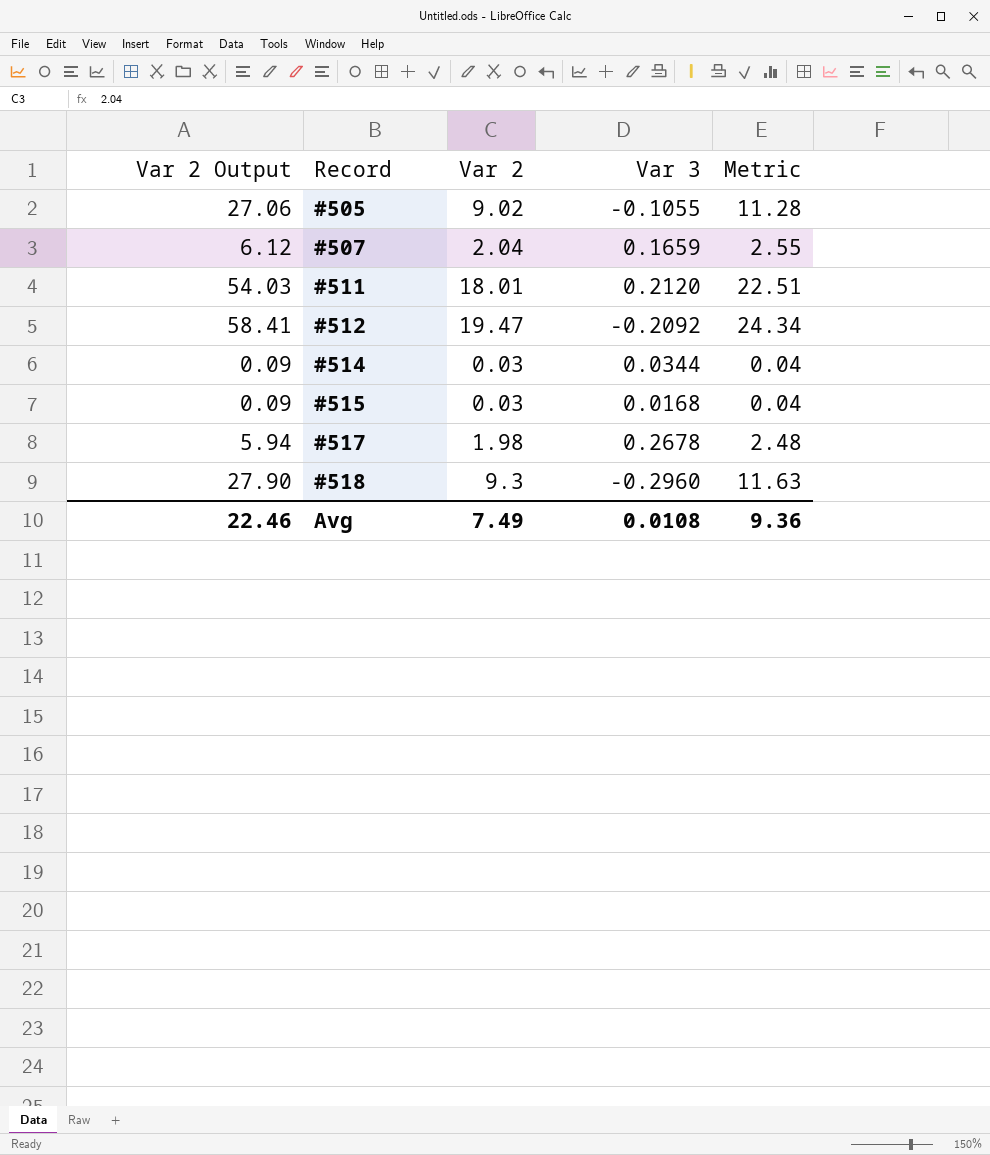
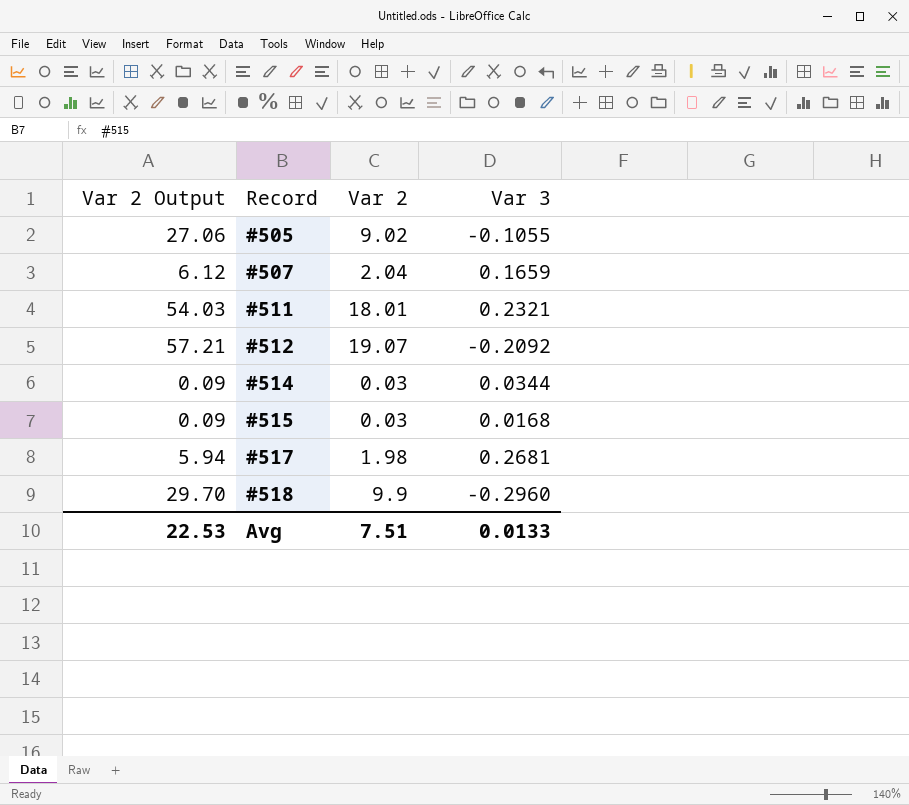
column Metric | formula: [Var 2] * 1.25 -> none
#511 | Var 3: 0.2120 -> 0.2321
#512 | Var 2 Output: 58.41 -> 57.21
#512 | Var 2: 19.47 -> 19.07
#517 | Var 3: 0.2678 -> 0.2681
#518 | Var 2 Output: 27.90 -> 29.70
#518 | Var 2: 9.3 -> 9.9
Avg | Var 2 Output: 22.46 -> 22.53
Avg | Var 2: 7.49 -> 7.51
Avg | Var 3: 0.0108 -> 0.0133

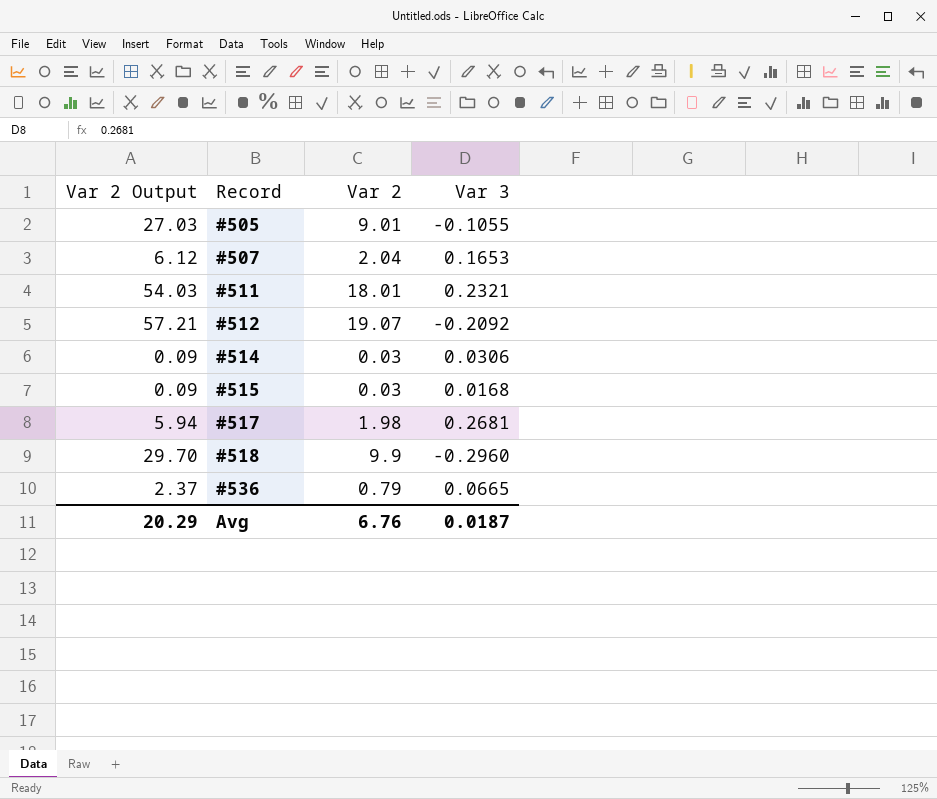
#505 | Var 2 Output: 27.06 -> 27.03
#505 | Var 2: 9.02 -> 9.01
#507 | Var 3: 0.1659 -> 0.1653
#514 | Var 3: 0.0344 -> 0.0306
row #536: none -> 2.37 | 0.79 | 0.0665
Avg | Var 2 Output: 22.53 -> 20.29
Avg | Var 2: 7.51 -> 6.76
Avg | Var 3: 0.0133 -> 0.0187

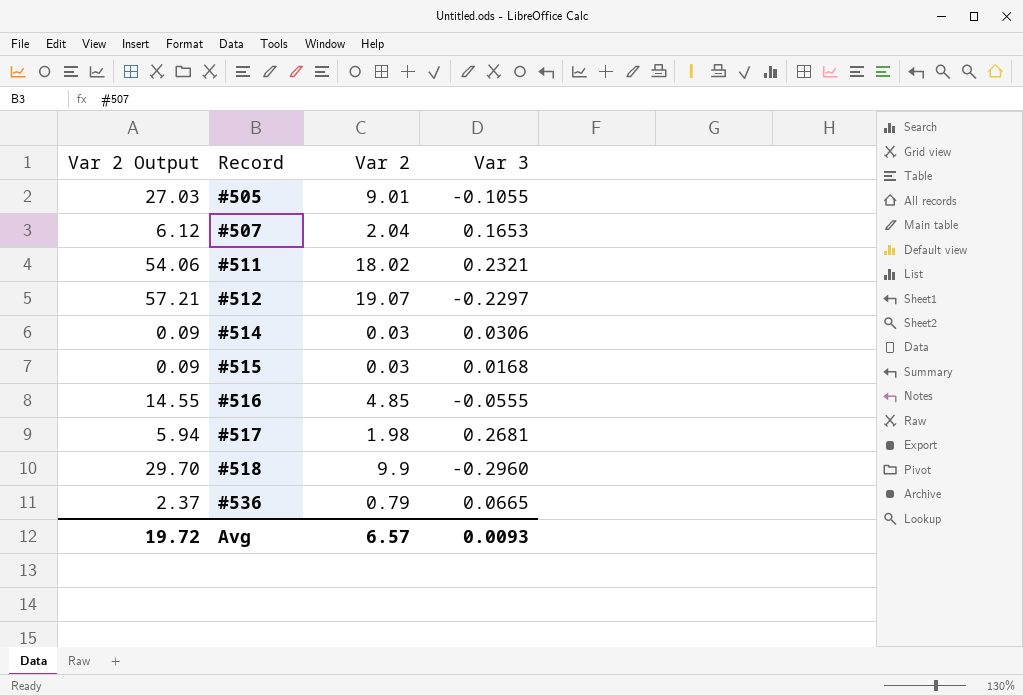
#511 | Var 2 Output: 54.03 -> 54.06
#511 | Var 2: 18.01 -> 18.02
#512 | Var 3: -0.2092 -> -0.2297
row #516: none -> 14.55 | 4.85 | -0.0555
Avg | Var 2 Output: 20.29 -> 19.72
Avg | Var 2: 6.76 -> 6.57
Avg | Var 3: 0.0187 -> 0.0093

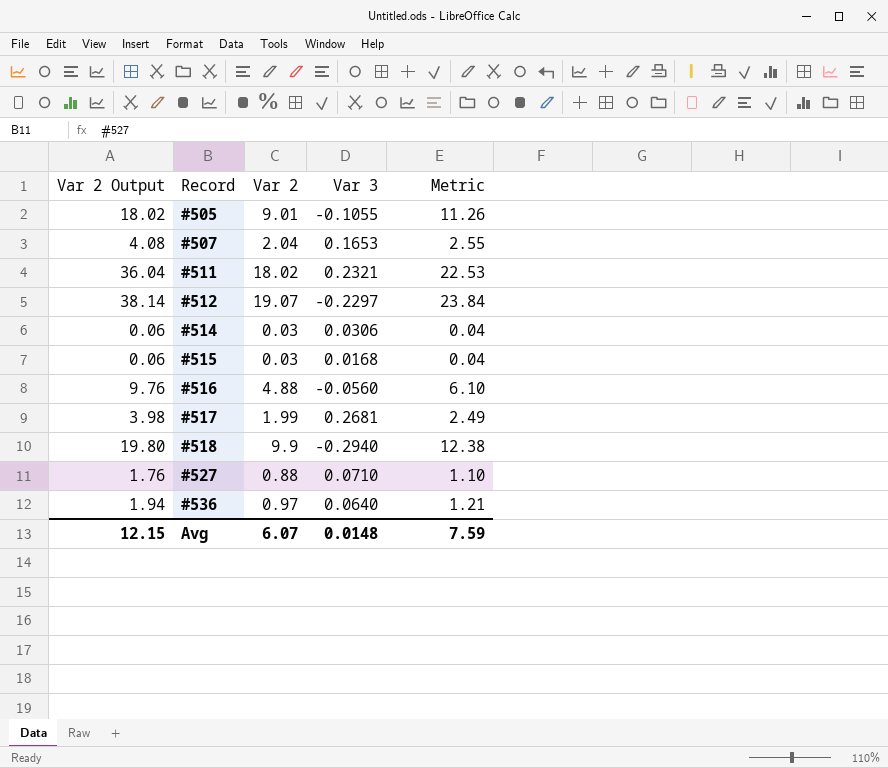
column Var 2 Output | formula: [Var 2] * 3 -> [Var 2] * 2
column Metric | formula: none -> [Var 2] * 1.25
#516 | Var 2: 4.85 -> 4.88
#516 | Var 3: -0.0555 -> -0.0560
#517 | Var 2: 1.98 -> 1.99
#518 | Var 3: -0.2960 -> -0.2940
row #527: none -> 1.76 | 0.88 | 0.0710 | 1.10
#536 | Var 2: 0.79 -> 0.97
#536 | Var 3: 0.0665 -> 0.0640
Avg | Var 2 Output: 19.72 -> 12.15
Avg | Var 2: 6.57 -> 6.07
Avg | Var 3: 0.0093 -> 0.0148

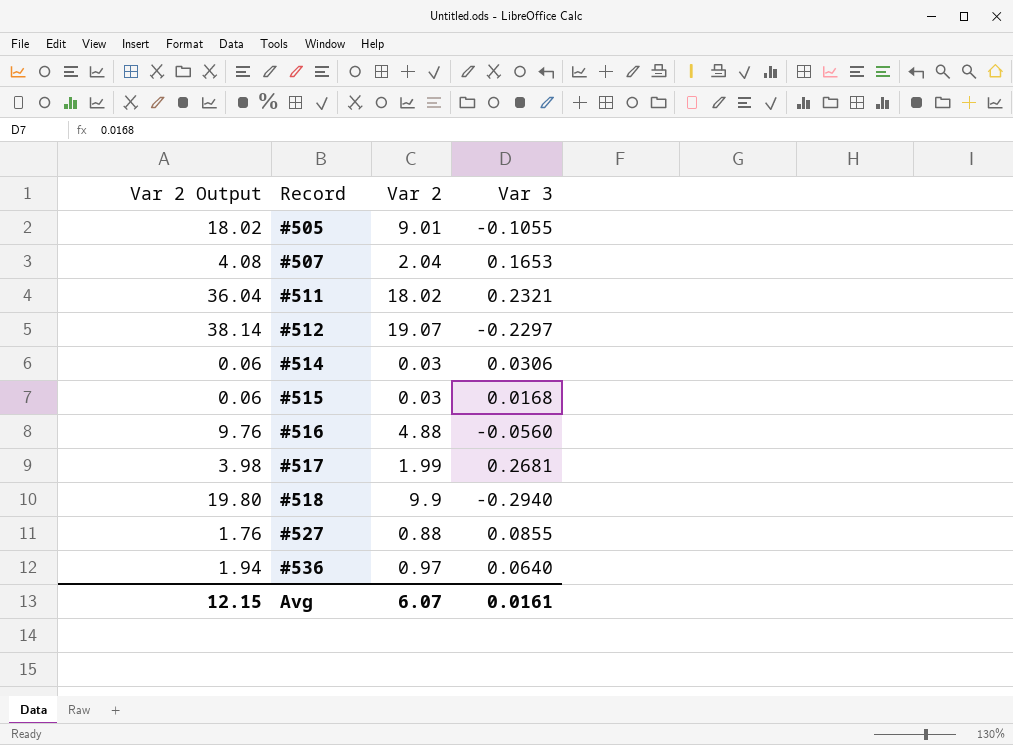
column Metric | formula: [Var 2] * 1.25 -> none
#527 | Var 3: 0.0710 -> 0.0855
Avg | Var 3: 0.0148 -> 0.0161

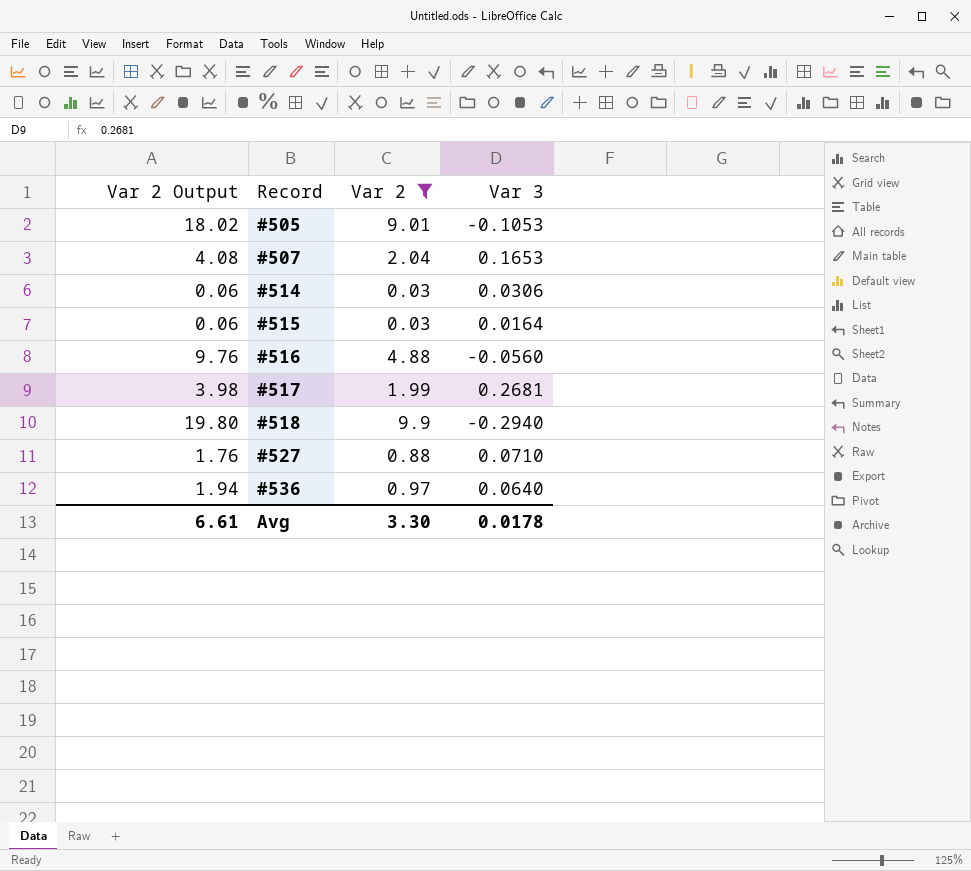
filter: none -> Var 2 <= 9.9
#505 | Var 3: -0.1055 -> -0.1053
#515 | Var 3: 0.0168 -> 0.0164
#527 | Var 3: 0.0855 -> 0.0710
Avg | Var 2 Output: 12.15 -> 6.61
Avg | Var 2: 6.07 -> 3.30
Avg | Var 3: 0.0161 -> 0.0178

